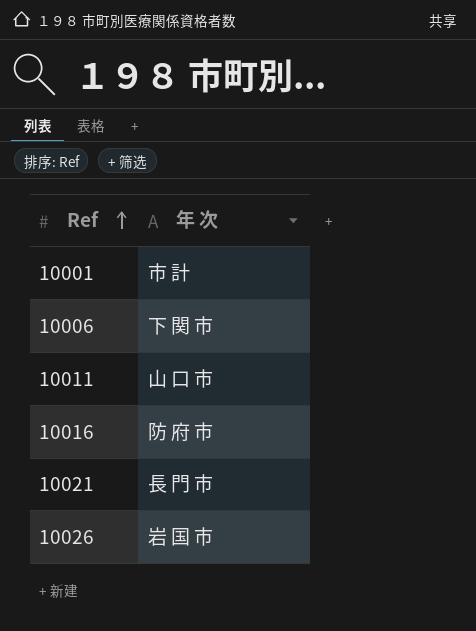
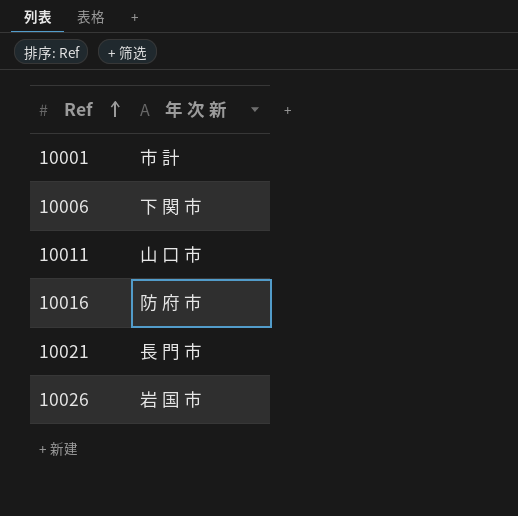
column name: 年 次 -> 年 次 新

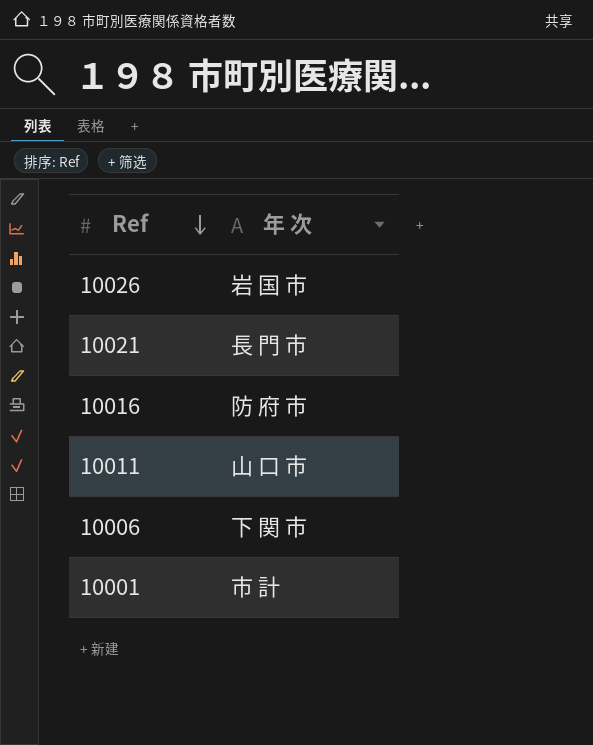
row order: Ref ascending -> Ref descending
column name: 年 次 新 -> 年 次

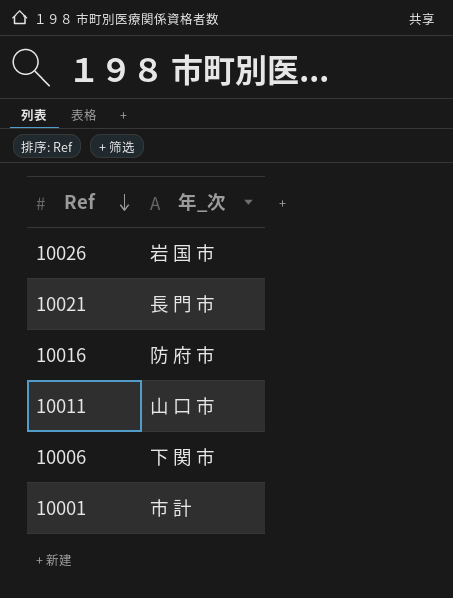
column name: 年 次 -> 年_次

